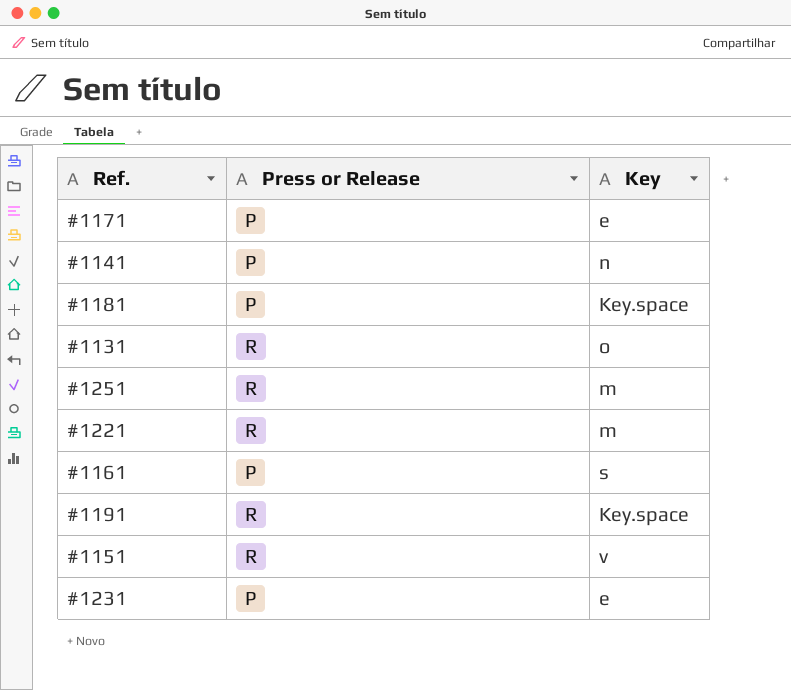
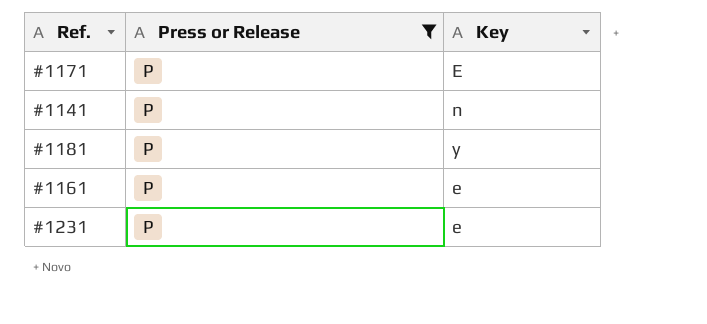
filter: none -> Press or Release = P
#1171 | Key: e -> E
#1181 | Key: Key.space -> y
#1161 | Key: s -> e

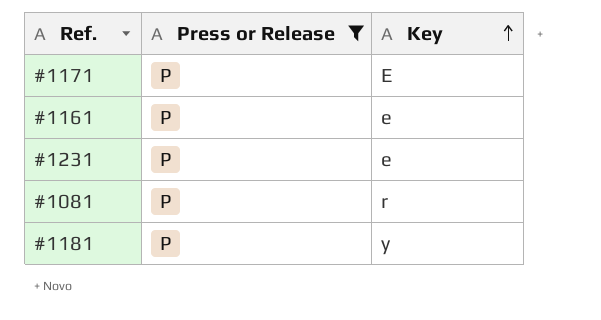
row order: none -> Key ascending
row #1141: P | n -> none
row #1081: none -> P | r

